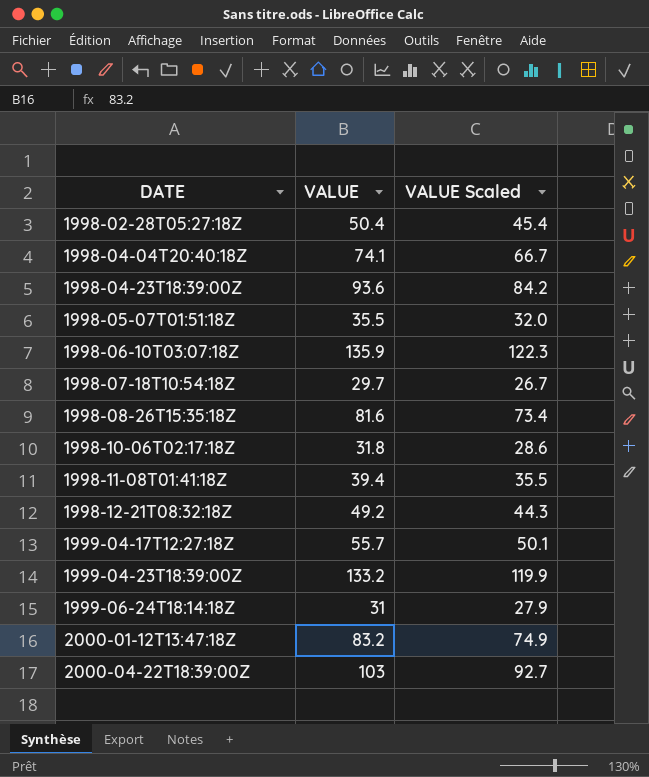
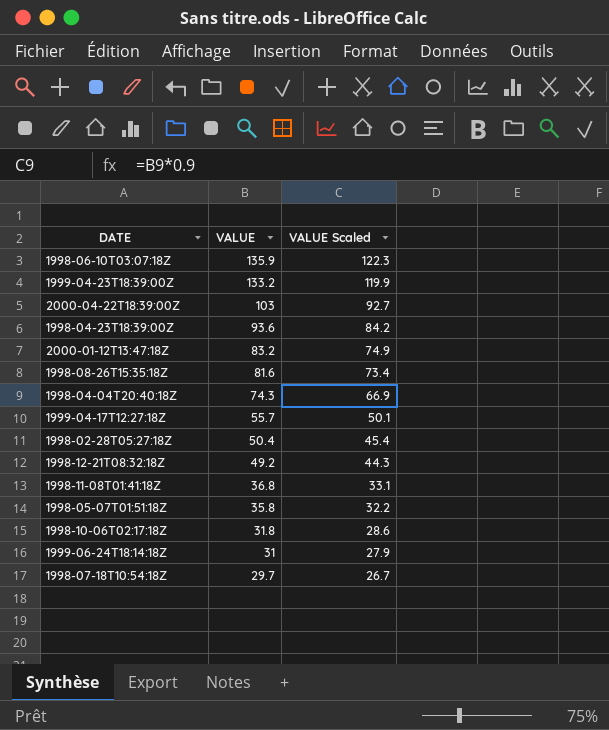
row order: DATE ascending -> VALUE descending
1998-04-04T20:40:18Z | VALUE: 74.1 -> 74.3
1998-04-04T20:40:18Z | VALUE Scaled: 66.7 -> 66.9
1998-11-08T01:41:18Z | VALUE: 39.4 -> 36.8
1998-11-08T01:41:18Z | VALUE Scaled: 35.5 -> 33.1
1998-05-07T01:51:18Z | VALUE: 35.5 -> 35.8
1998-05-07T01:51:18Z | VALUE Scaled: 32.0 -> 32.2

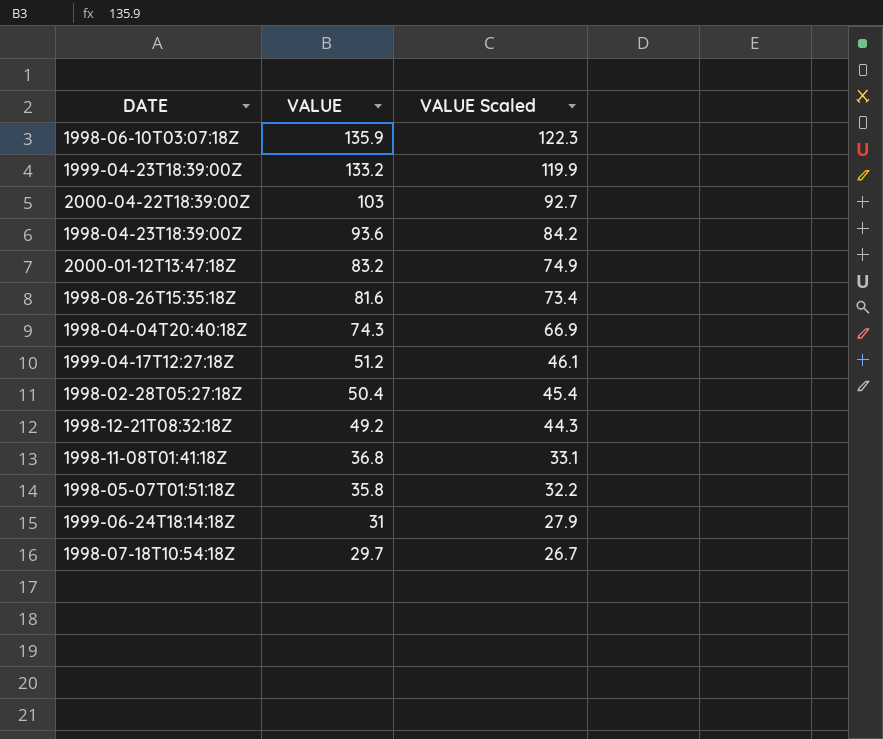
row 1998-10-06T02:17:18Z: 31.8 | 28.6 -> none
1999-04-17T12:27:18Z | VALUE: 55.7 -> 51.2
1999-04-17T12:27:18Z | VALUE Scaled: 50.1 -> 46.1

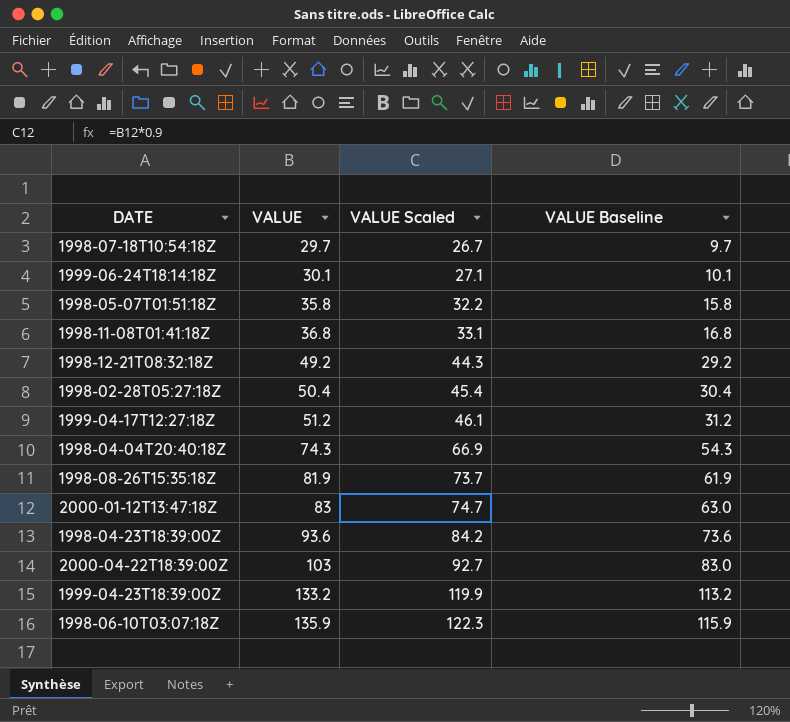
row order: VALUE descending -> VALUE ascending
column VALUE Baseline | formula: none -> [VALUE] - 20
1999-06-24T18:14:18Z | VALUE: 31 -> 30.1
1999-06-24T18:14:18Z | VALUE Scaled: 27.9 -> 27.1
1998-08-26T15:35:18Z | VALUE: 81.6 -> 81.9
1998-08-26T15:35:18Z | VALUE Scaled: 73.4 -> 73.7
2000-01-12T13:47:18Z | VALUE: 83.2 -> 83
2000-01-12T13:47:18Z | VALUE Scaled: 74.9 -> 74.7

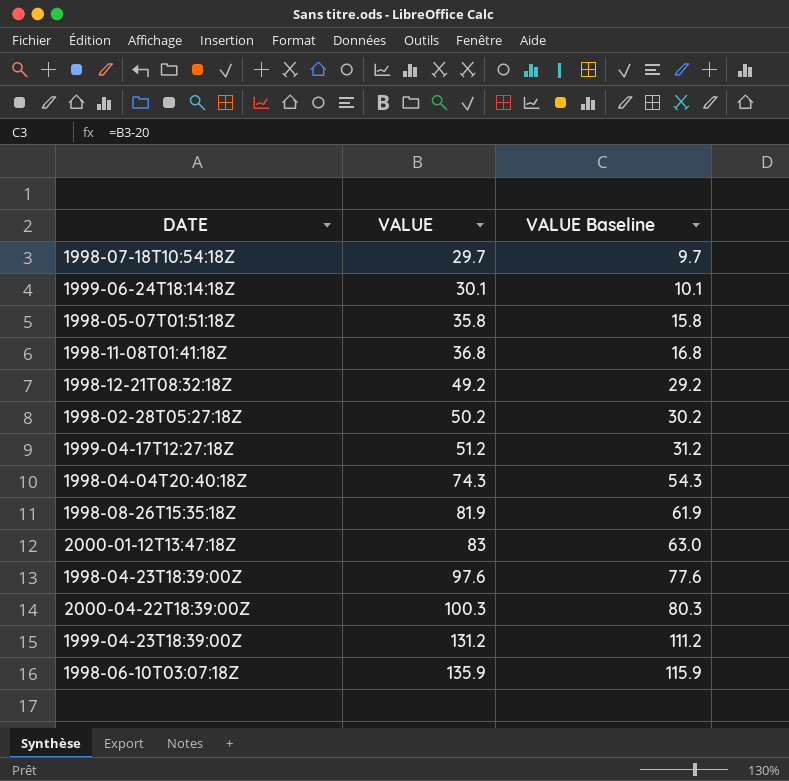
column VALUE Scaled | formula: [VALUE] * 0.9 -> none
1998-02-28T05:27:18Z | VALUE: 50.4 -> 50.2
1998-02-28T05:27:18Z | VALUE Baseline: 30.4 -> 30.2
1998-04-23T18:39:00Z | VALUE: 93.6 -> 97.6
1998-04-23T18:39:00Z | VALUE Baseline: 73.6 -> 77.6
2000-04-22T18:39:00Z | VALUE: 103 -> 100.3
2000-04-22T18:39:00Z | VALUE Baseline: 83.0 -> 80.3
1999-04-23T18:39:00Z | VALUE: 133.2 -> 131.2
1999-04-23T18:39:00Z | VALUE Baseline: 113.2 -> 111.2

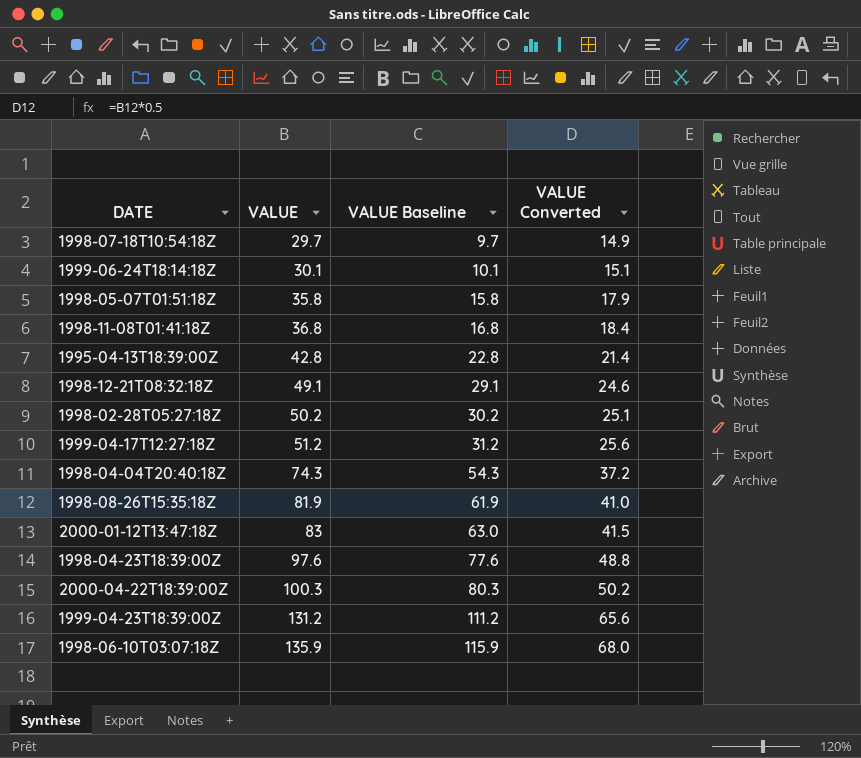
column VALUE Converted | formula: none -> [VALUE] * 0.5
row 1995-04-13T18:39:00Z: none -> 42.8 | 22.8 | 21.4
1998-12-21T08:32:18Z | VALUE: 49.2 -> 49.1
1998-12-21T08:32:18Z | VALUE Baseline: 29.2 -> 29.1

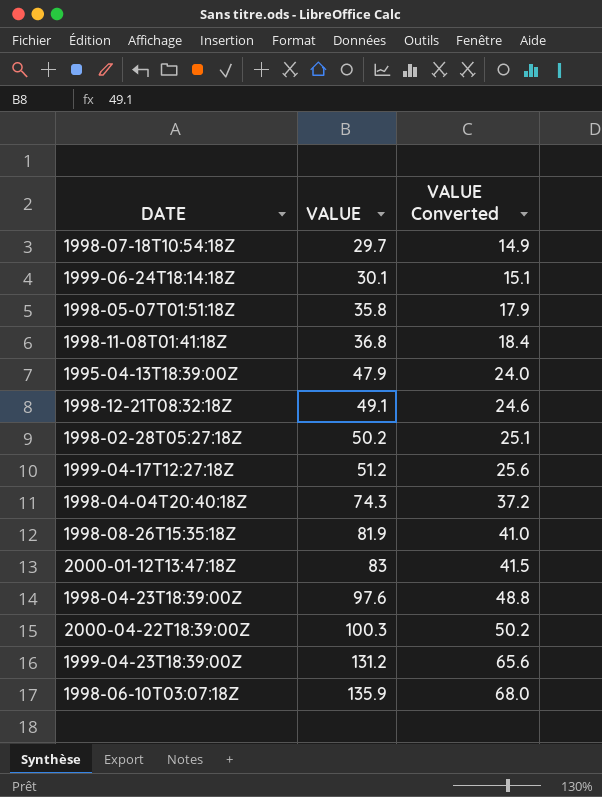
column VALUE Baseline | formula: [VALUE] - 20 -> none
1995-04-13T18:39:00Z | VALUE: 42.8 -> 47.9
1995-04-13T18:39:00Z | VALUE Converted: 21.4 -> 24.0

